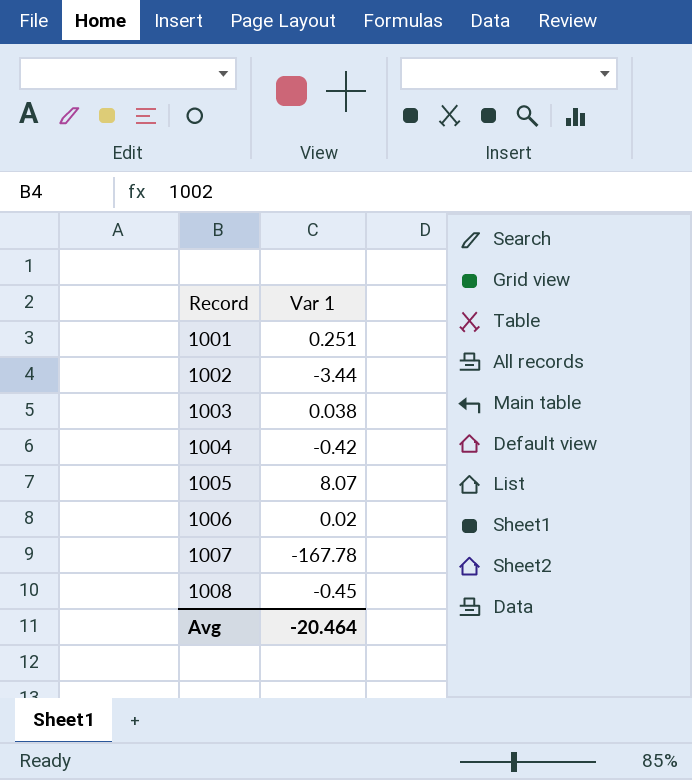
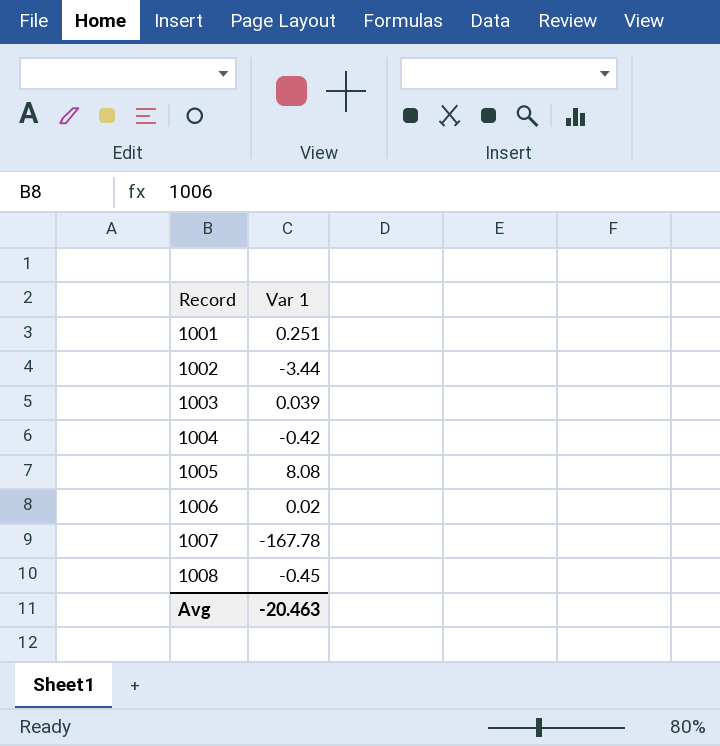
1003 | Var 1: 0.038 -> 0.039
1005 | Var 1: 8.07 -> 8.08
Avg | Var 1: -20.464 -> -20.463

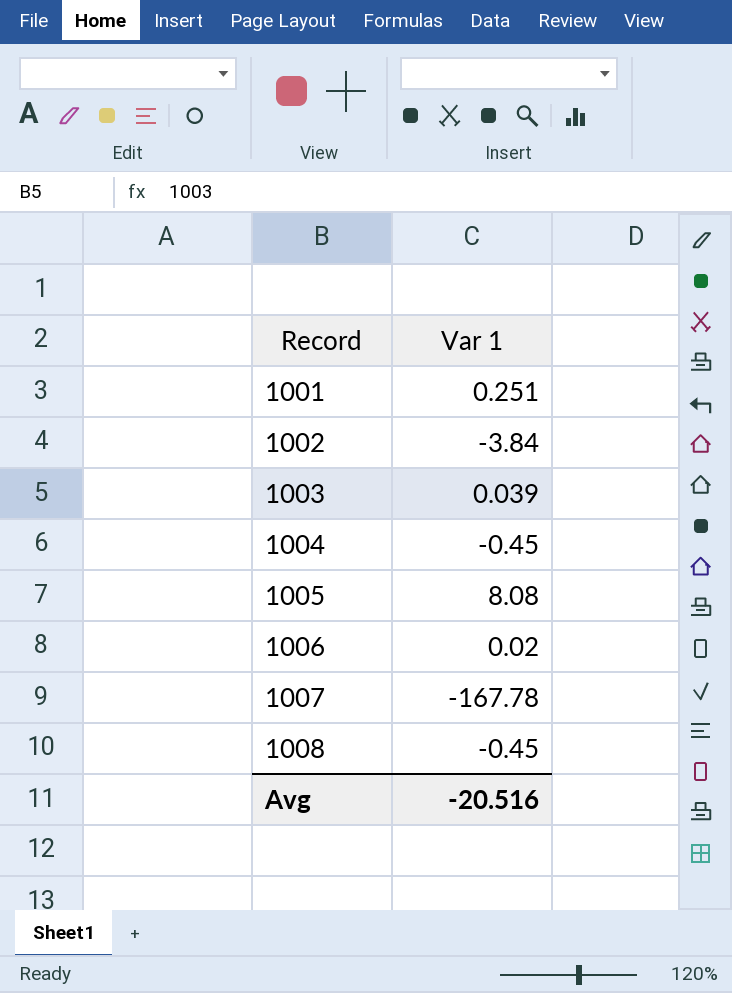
1002 | Var 1: -3.44 -> -3.84
1004 | Var 1: -0.42 -> -0.45
Avg | Var 1: -20.463 -> -20.516

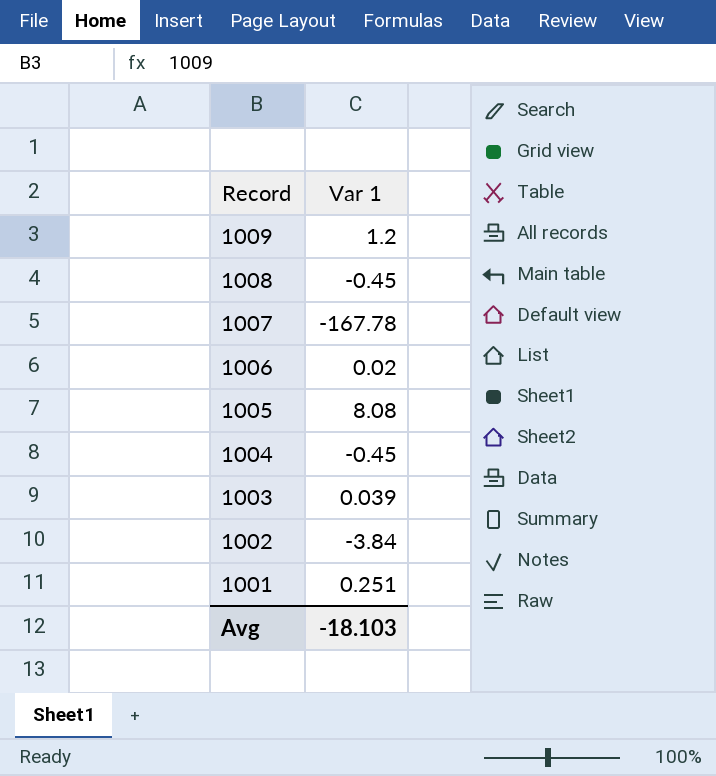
row order: Record ascending -> Record descending
row 1009: none -> 1.2
Avg | Var 1: -20.516 -> -18.103

